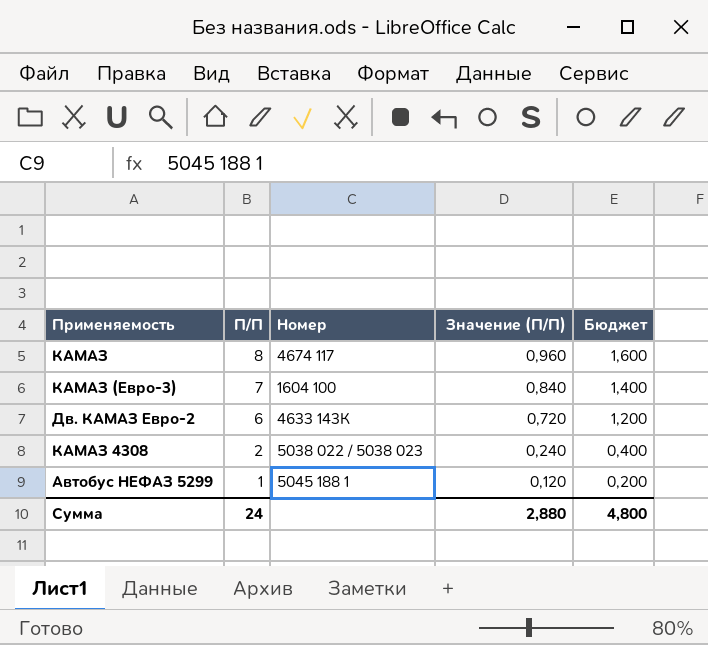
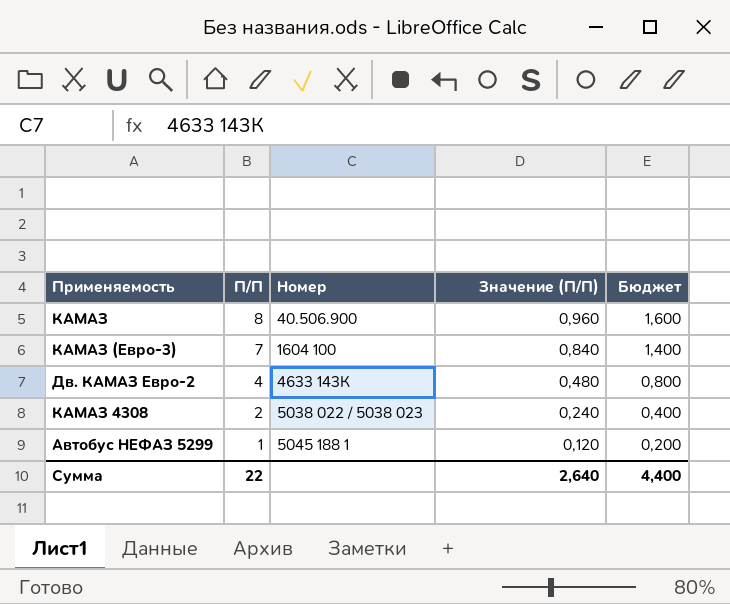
КАМАЗ | Номер: 4674 117 -> 40.506.900
Дв. КАМАЗ Евро-2 | П/П: 6 -> 4
Дв. КАМАЗ Евро-2 | Значение (П/П): 0,720 -> 0,480
Дв. КАМАЗ Евро-2 | Бюджет: 1,200 -> 0,800
Сумма | П/П: 24 -> 22
Сумма | Значение (П/П): 2,880 -> 2,640
Сумма | Бюджет: 4,800 -> 4,400

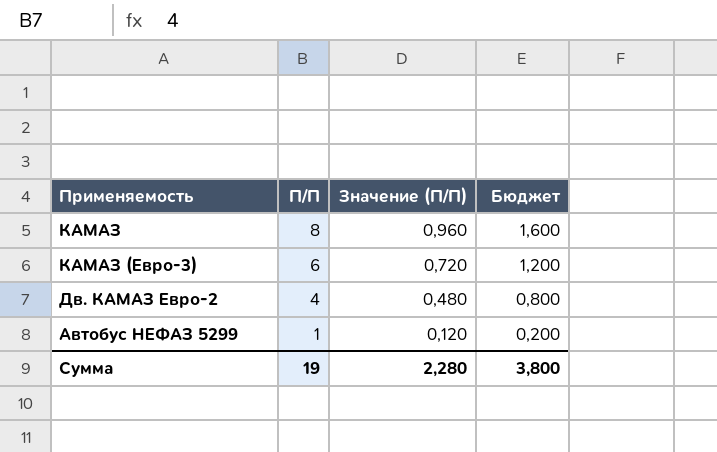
column Номер | position: 3 -> none
row КАМАЗ 4308: 2 | 5038 022 / 5038 023 | 0,240 | 0,400 -> none
КАМАЗ (Евро-3) | П/П: 7 -> 6
КАМАЗ (Евро-3) | Значение (П/П): 0,840 -> 0,720
КАМАЗ (Евро-3) | Бюджет: 1,400 -> 1,200
Сумма | П/П: 22 -> 19
Сумма | Значение (П/П): 2,640 -> 2,280
Сумма | Бюджет: 4,400 -> 3,800

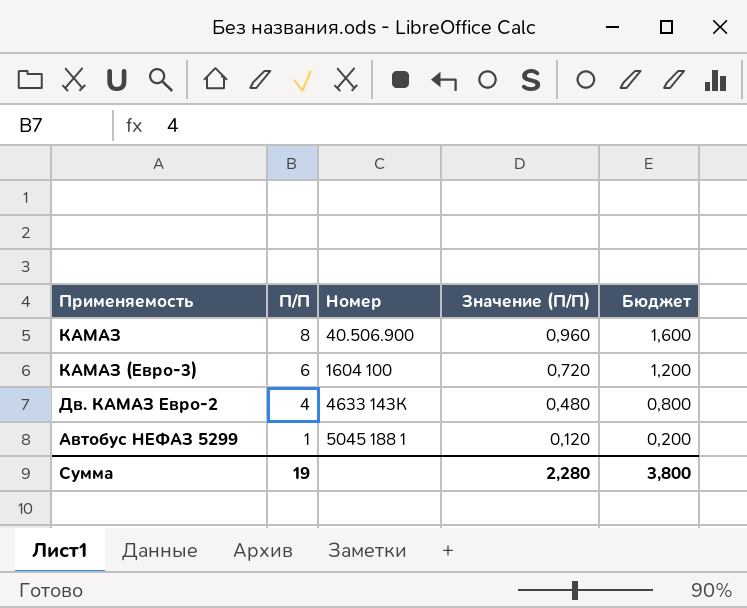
column Номер | position: none -> 3

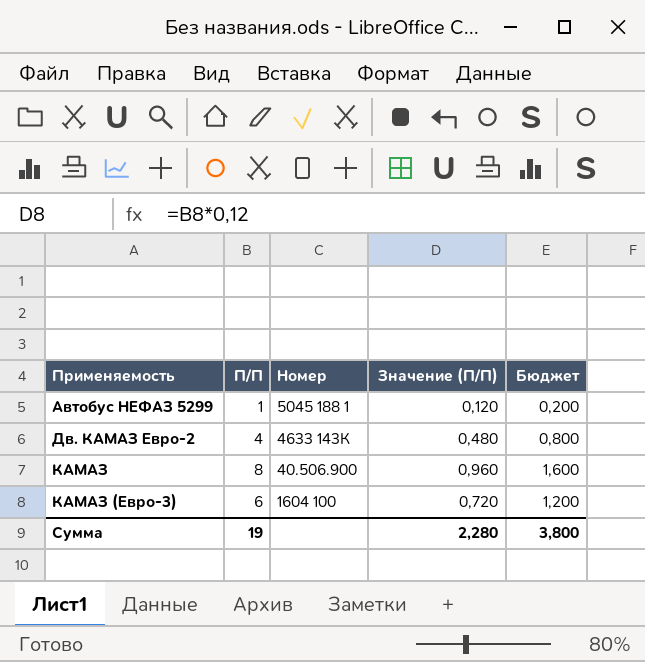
row order: П/П descending -> Применяемость ascending

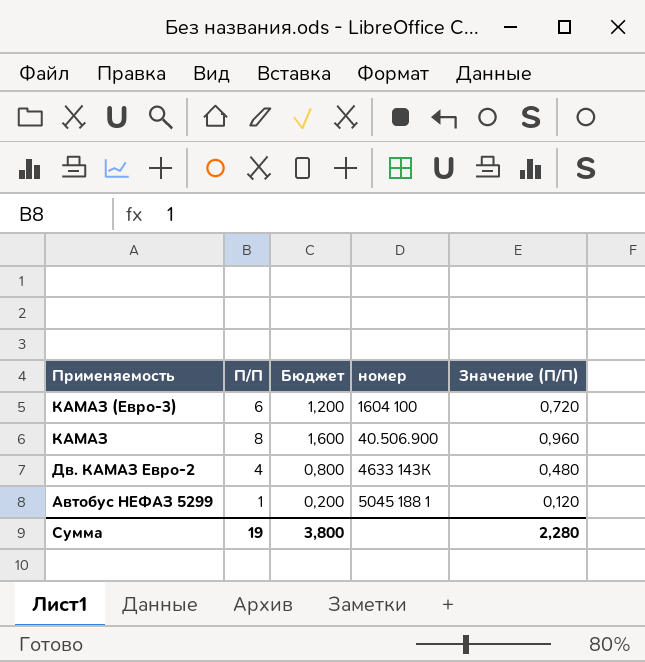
row order: Применяемость ascending -> Применяемость descending
column Бюджет | position: 5 -> 3
column name: Номер -> номер

